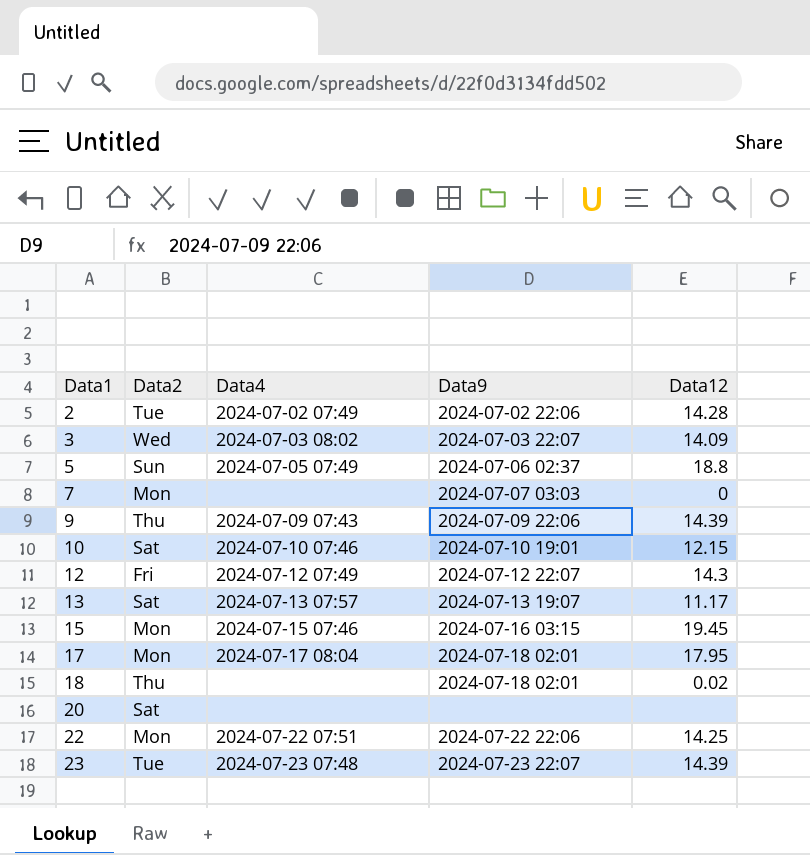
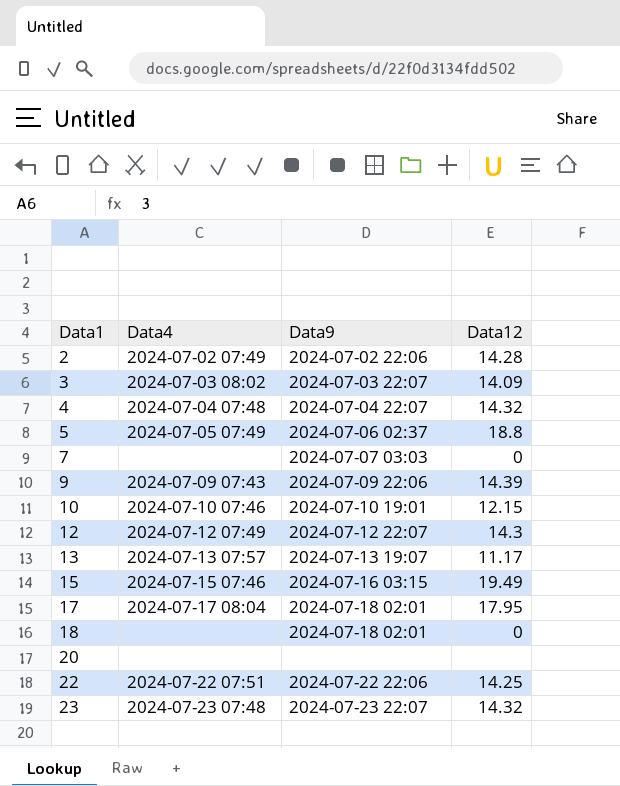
column Data2 | position: 2 -> none
row 4: none -> 2024-07-04 07:48 | 2024-07-04 22:07 | 14.32
15 | Data12: 19.45 -> 19.49
18 | Data12: 0.02 -> 0
23 | Data12: 14.39 -> 14.32

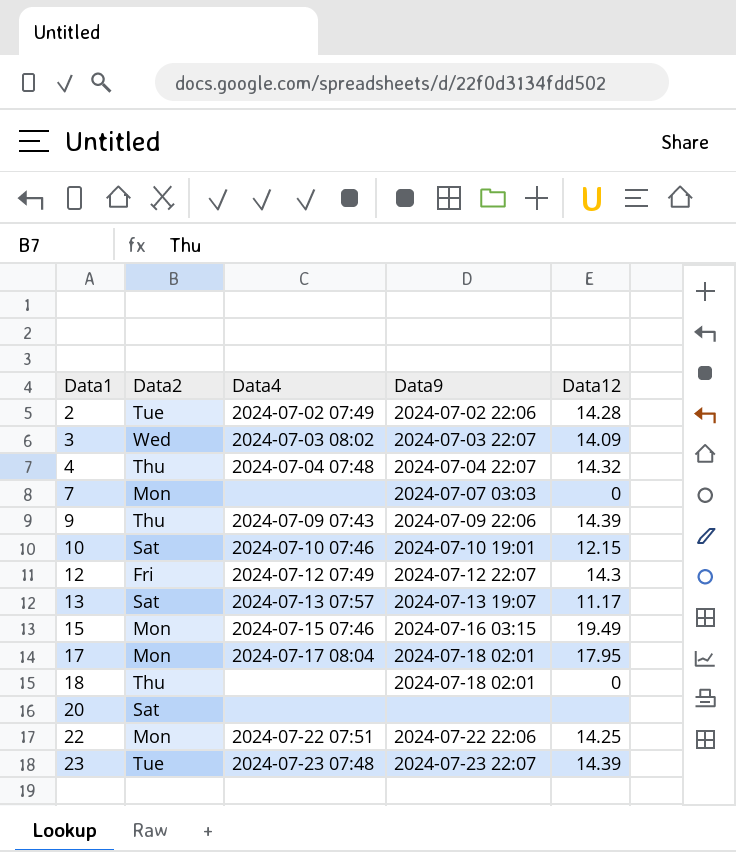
column Data2 | position: none -> 2
row 5: 2024-07-05 07:49 | 2024-07-06 02:37 | 18.8 -> none
23 | Data12: 14.32 -> 14.39

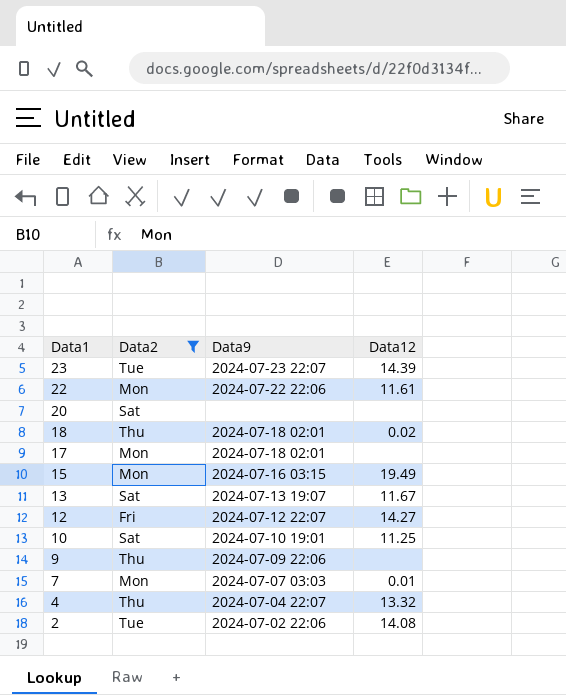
filter: none -> Data2 != Wed
row order: Data1 ascending -> Data1 descending
column Data4 | position: 3 -> none
22 | Data12: 14.25 -> 11.61
18 | Data12: 0 -> 0.02
17 | Data12: 17.95 -> none
13 | Data12: 11.17 -> 11.67
12 | Data12: 14.3 -> 14.27
10 | Data12: 12.15 -> 11.25
9 | Data12: 14.39 -> none
7 | Data12: 0 -> 0.01
4 | Data12: 14.32 -> 13.32
2 | Data12: 14.28 -> 14.08

